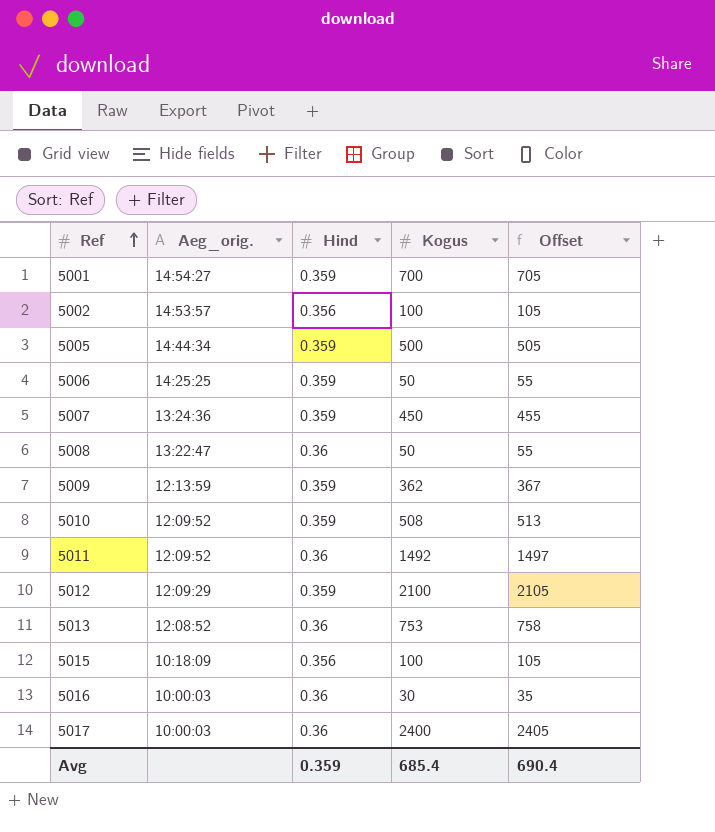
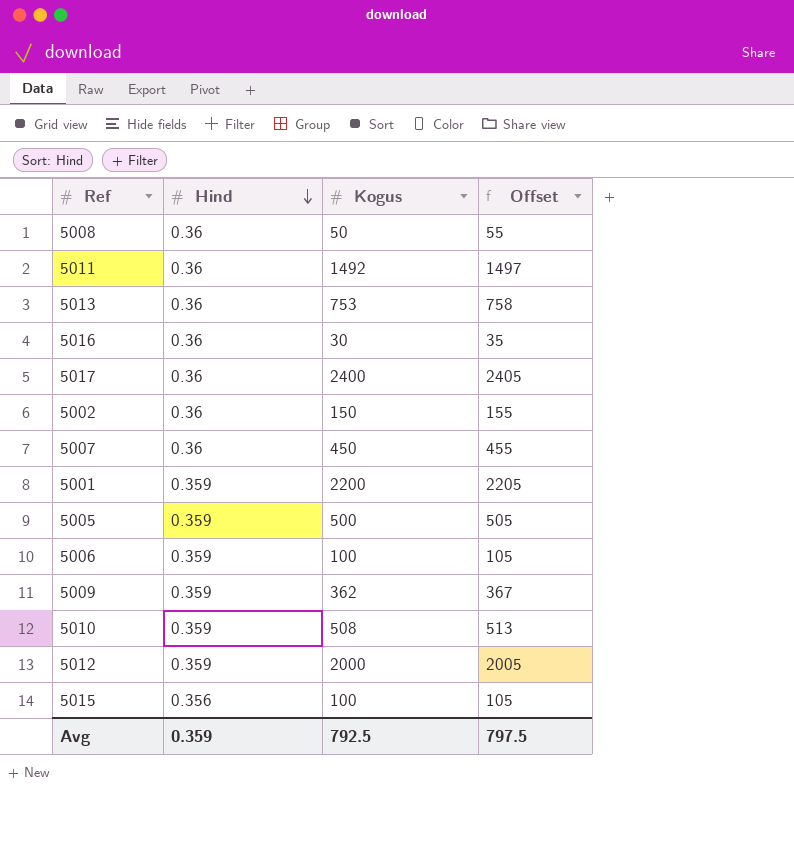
row order: Ref ascending -> Hind descending
column Aeg_orig. | position: 2 -> none
5002 | Hind: 0.356 -> 0.36
5002 | Kogus: 100 -> 150
5002 | Offset: 105 -> 155
5007 | Hind: 0.359 -> 0.36
5001 | Kogus: 700 -> 2200
5001 | Offset: 705 -> 2205
5006 | Kogus: 50 -> 100
5006 | Offset: 55 -> 105
5012 | Kogus: 2100 -> 2000
5012 | Offset: 2105 -> 2005
Avg | Kogus: 685.4 -> 792.5
Avg | Offset: 690.4 -> 797.5

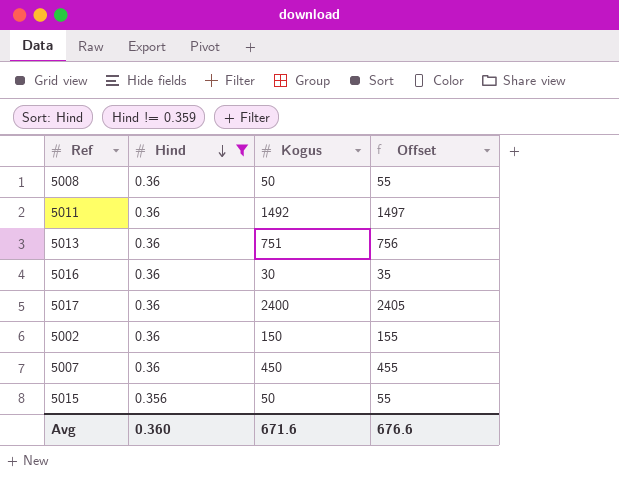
filter: none -> Hind != 0.359
5013 | Kogus: 753 -> 751
5013 | Offset: 758 -> 756
5015 | Kogus: 100 -> 50
5015 | Offset: 105 -> 55
Avg | Hind: 0.359 -> 0.360
Avg | Kogus: 792.5 -> 671.6
Avg | Offset: 797.5 -> 676.6

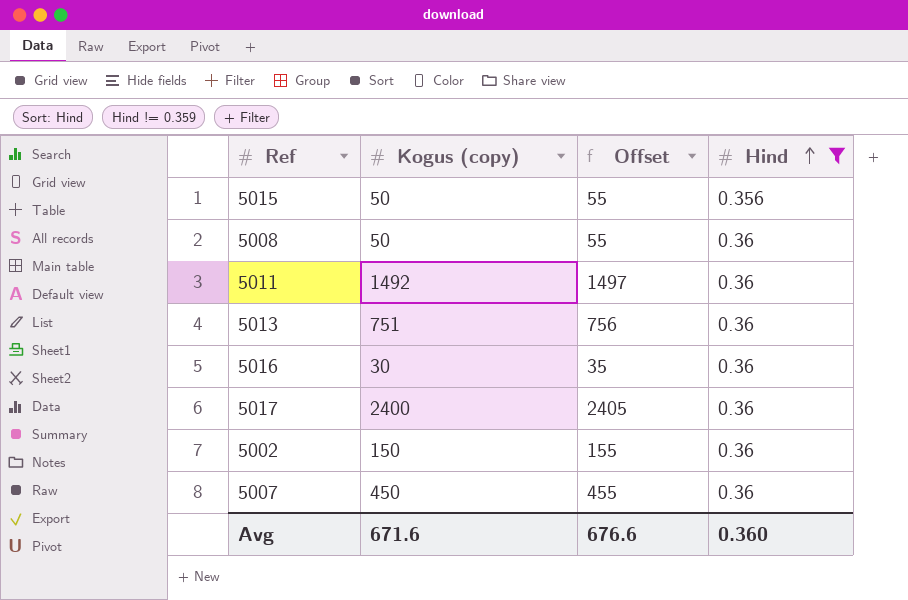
row order: Hind descending -> Hind ascending
column name: Kogus -> Kogus (copy)
column Hind | position: 2 -> 4

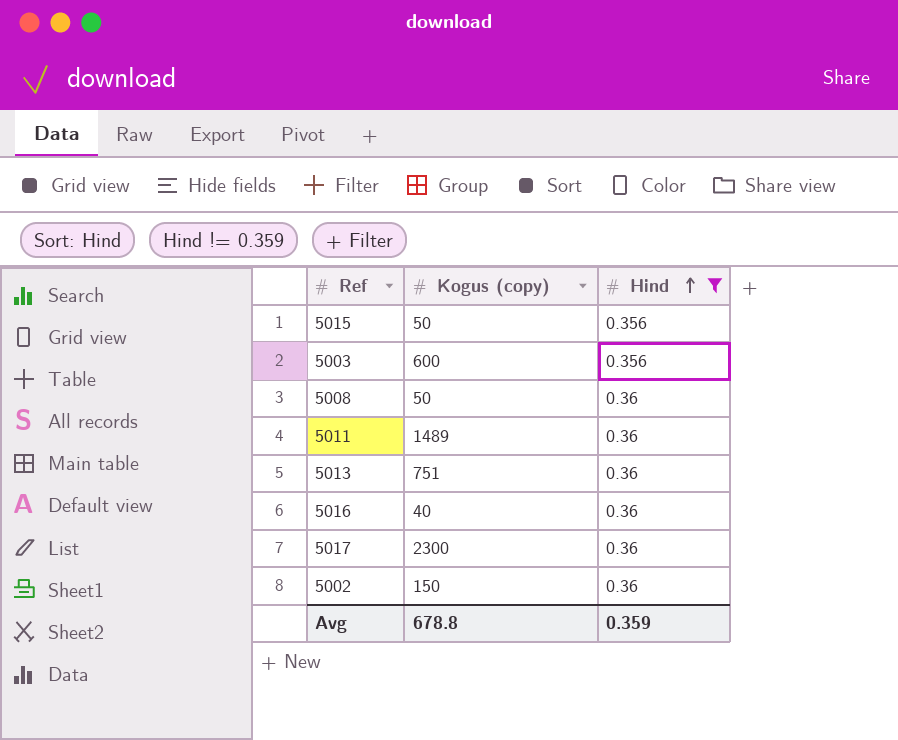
column Offset | formula: [Kogus (copy)] + 5 -> none
row 5007: 450 | 455 | 0.36 -> none
row 5003: none -> 600 | 0.356
5011 | Kogus (copy): 1492 -> 1489
5016 | Kogus (copy): 30 -> 40
5017 | Kogus (copy): 2400 -> 2300
Avg | Kogus (copy): 671.6 -> 678.8
Avg | Hind: 0.360 -> 0.359

